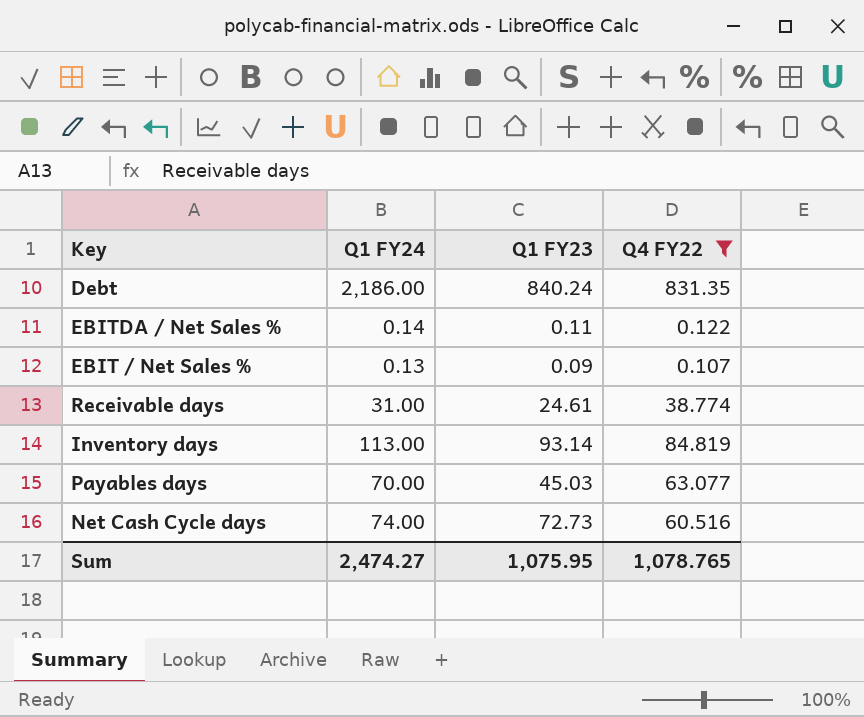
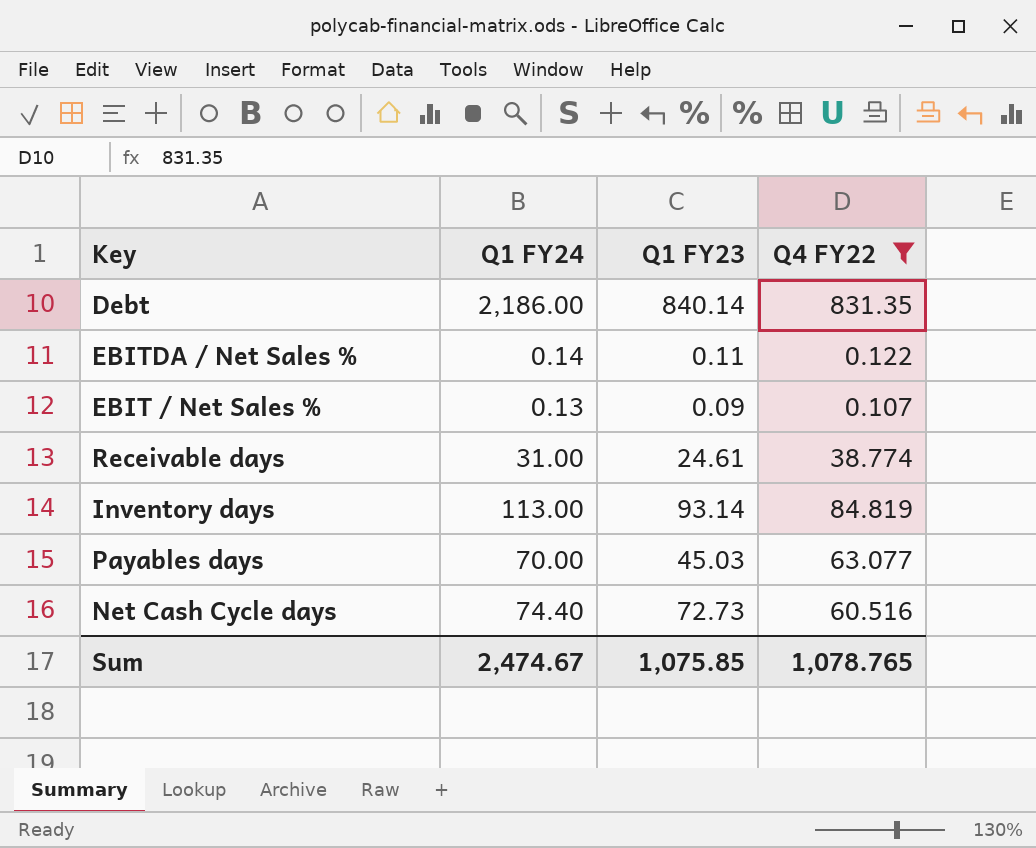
Debt | Q1 FY23: 840.24 -> 840.14
Net Cash Cycle days | Q1 FY24: 74.00 -> 74.40
Sum | Q1 FY24: 2,474.27 -> 2,474.67
Sum | Q1 FY23: 1,075.95 -> 1,075.85

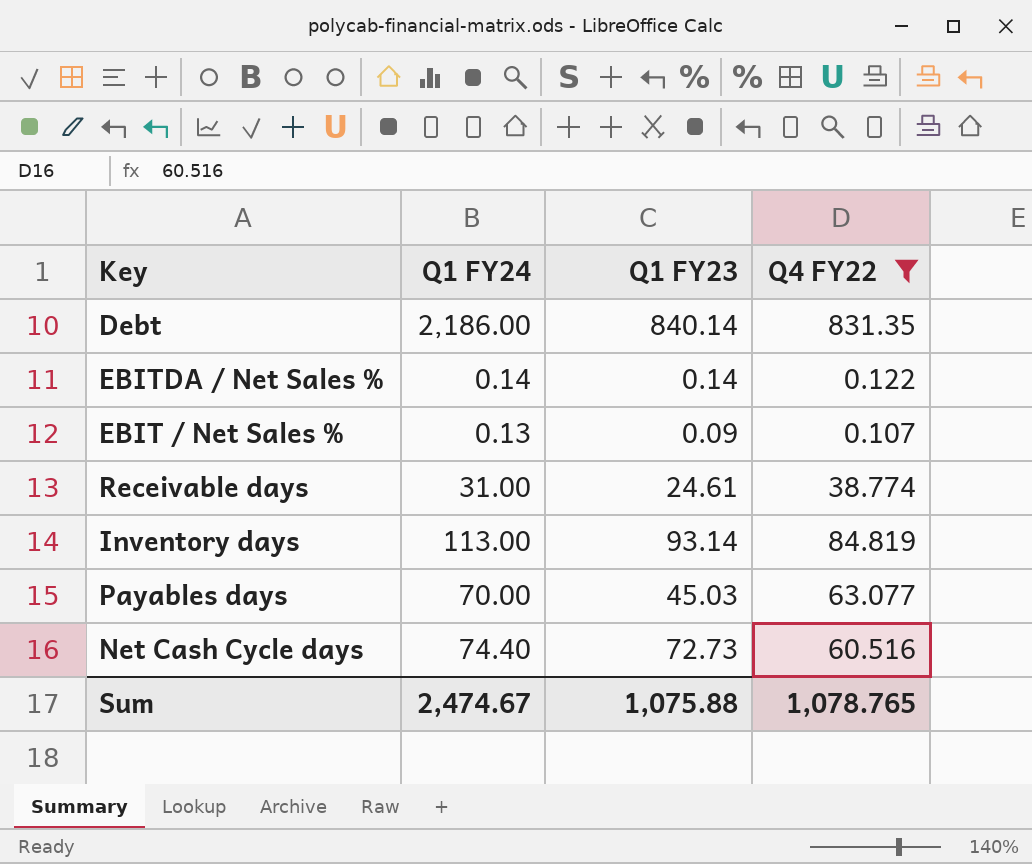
EBITDA / Net Sales % | Q1 FY23: 0.11 -> 0.14
Sum | Q1 FY23: 1,075.85 -> 1,075.88

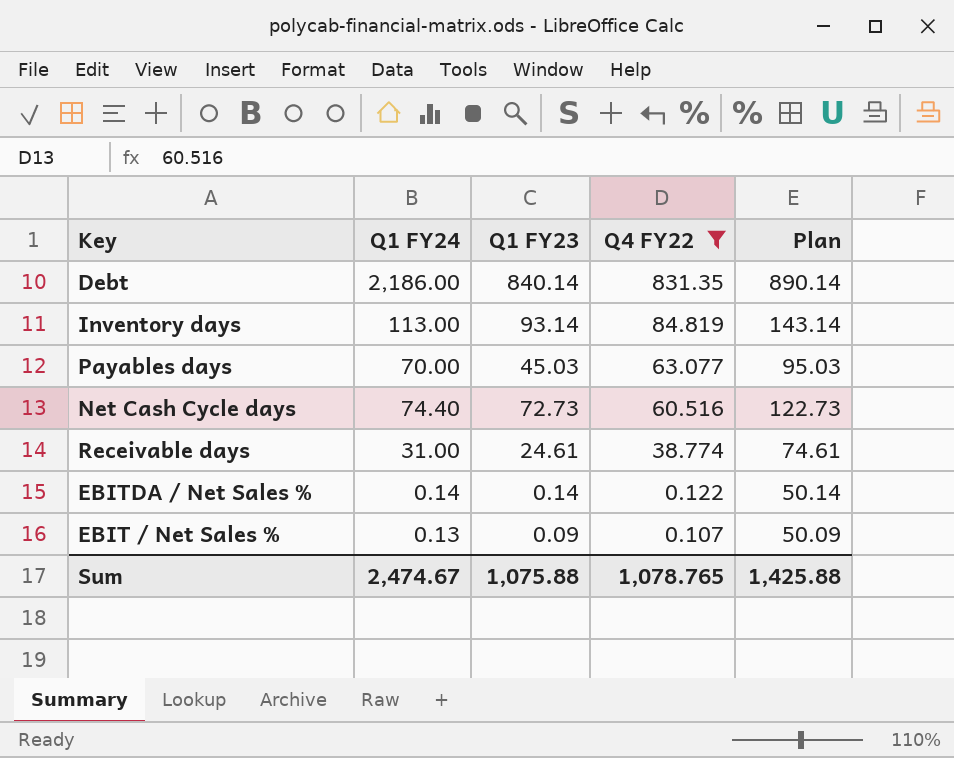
row order: none -> Q4 FY22 descending
column Plan | formula: none -> [Q1 FY23] + 50

